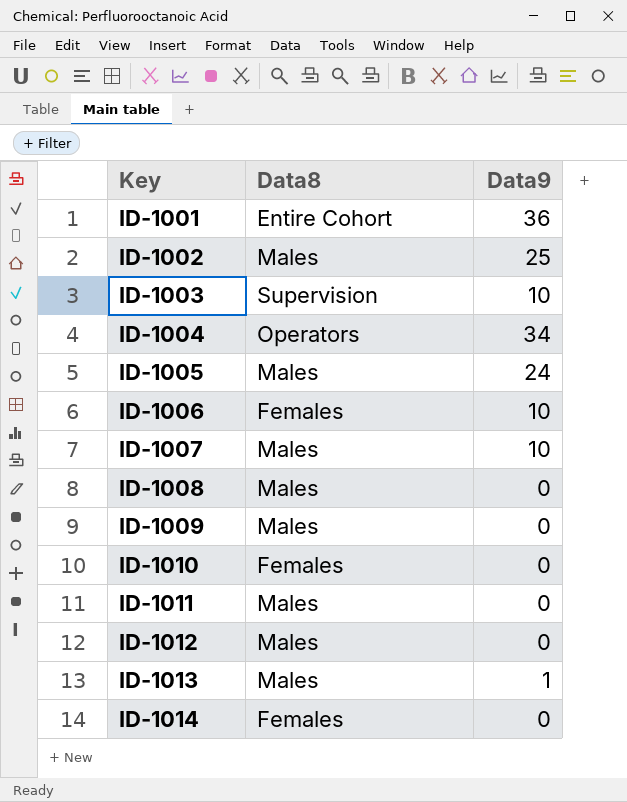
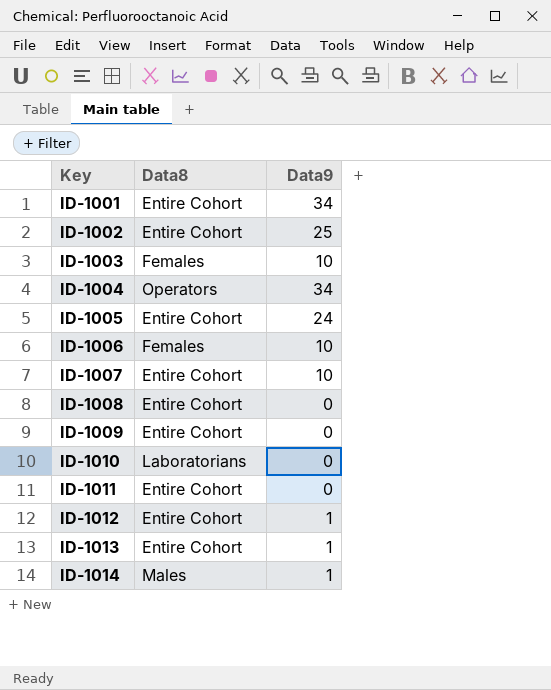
ID-1001 | Data9: 36 -> 34
ID-1002 | Data8: Males -> Entire Cohort
ID-1003 | Data8: Supervision -> Females
ID-1005 | Data8: Males -> Entire Cohort
ID-1007 | Data8: Males -> Entire Cohort
ID-1008 | Data8: Males -> Entire Cohort
ID-1009 | Data8: Males -> Entire Cohort
ID-1010 | Data8: Females -> Laboratorians
ID-1011 | Data8: Males -> Entire Cohort
ID-1012 | Data8: Males -> Entire Cohort
ID-1012 | Data9: 0 -> 1
ID-1013 | Data8: Males -> Entire Cohort
ID-1014 | Data8: Females -> Males
ID-1014 | Data9: 0 -> 1

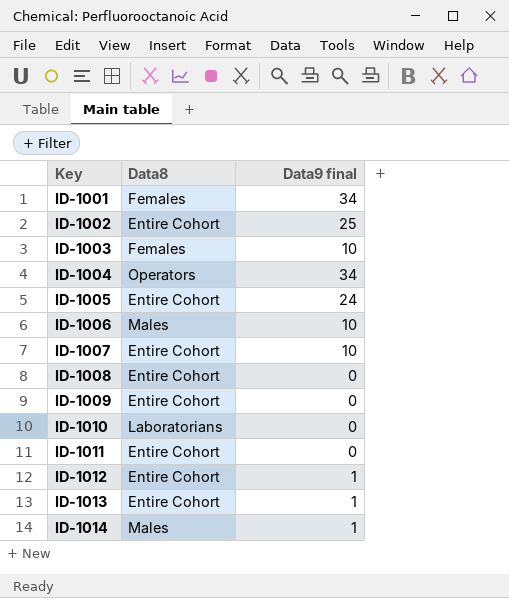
column name: Data9 -> Data9 final
ID-1001 | Data8: Entire Cohort -> Females
ID-1006 | Data8: Females -> Males

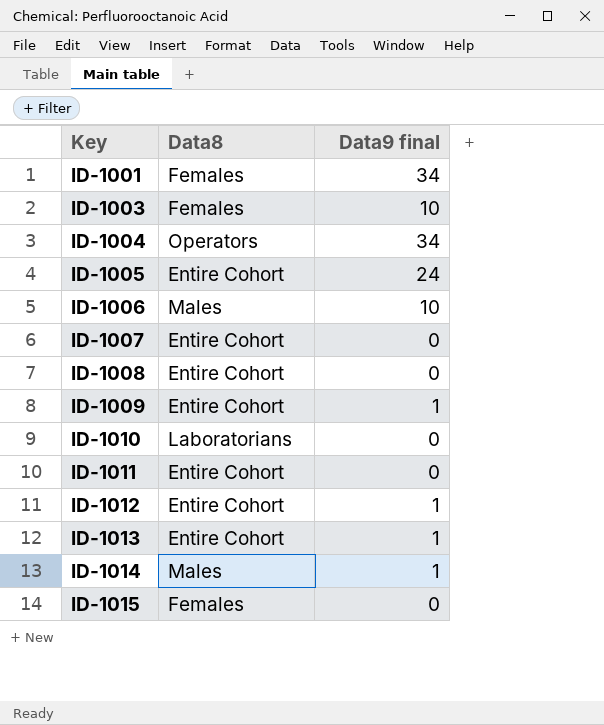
row ID-1002: Entire Cohort | 25 -> none
ID-1007 | Data9 final: 10 -> 0
ID-1009 | Data9 final: 0 -> 1
row ID-1015: none -> Females | 0

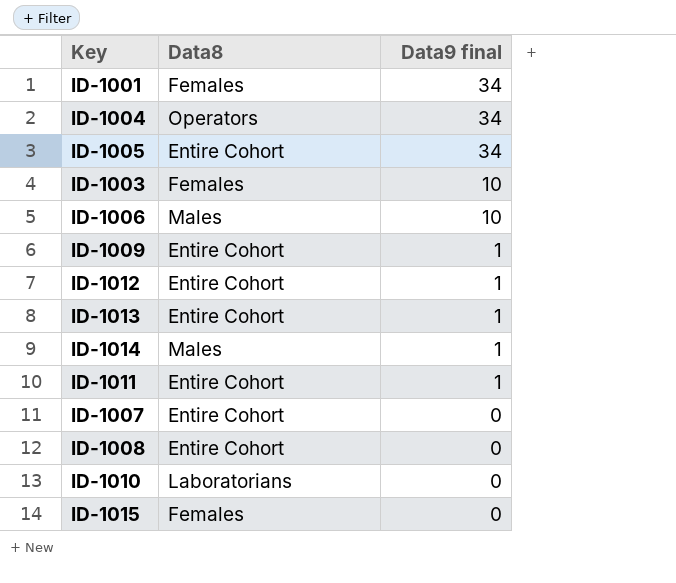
row order: Key ascending -> Data9 final descending
ID-1005 | Data9 final: 24 -> 34
ID-1011 | Data9 final: 0 -> 1

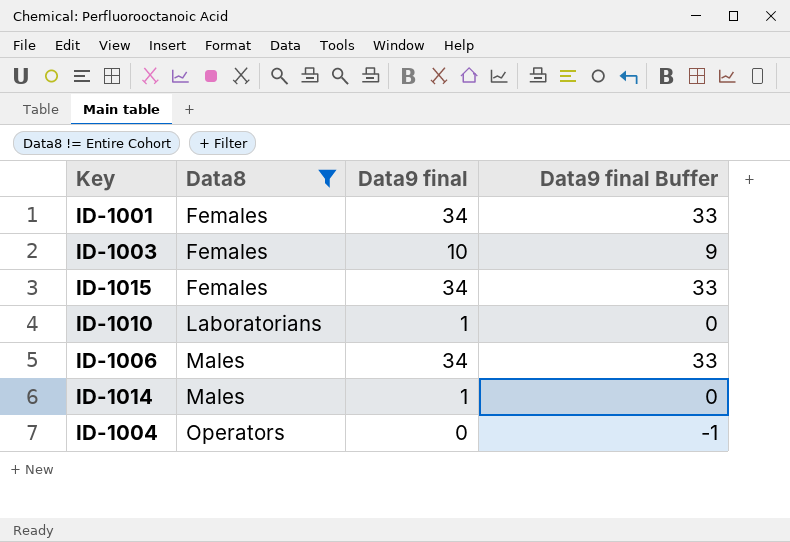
filter: none -> Data8 != Entire Cohort
row order: Data9 final descending -> Data8 ascending
column Data9 final Buffer | formula: none -> [Data9 final] - 1
ID-1015 | Data9 final: 0 -> 34
ID-1010 | Data9 final: 0 -> 1
ID-1006 | Data9 final: 10 -> 34
ID-1004 | Data9 final: 34 -> 0

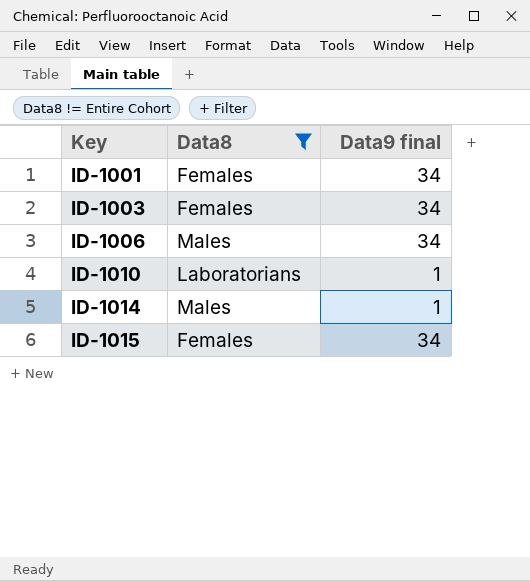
row order: Data8 ascending -> Key ascending
column Data9 final Buffer | formula: [Data9 final] - 1 -> none
row ID-1004: Operators | 0 | -1 -> none
ID-1003 | Data9 final: 10 -> 34

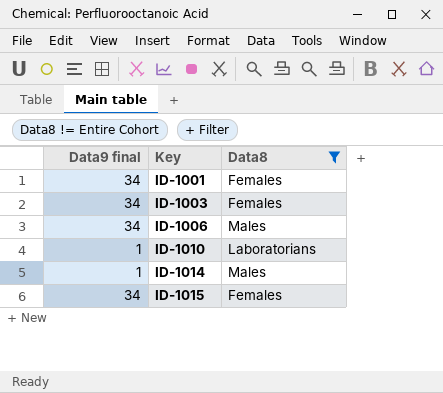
column Data9 final | position: 3 -> 1

